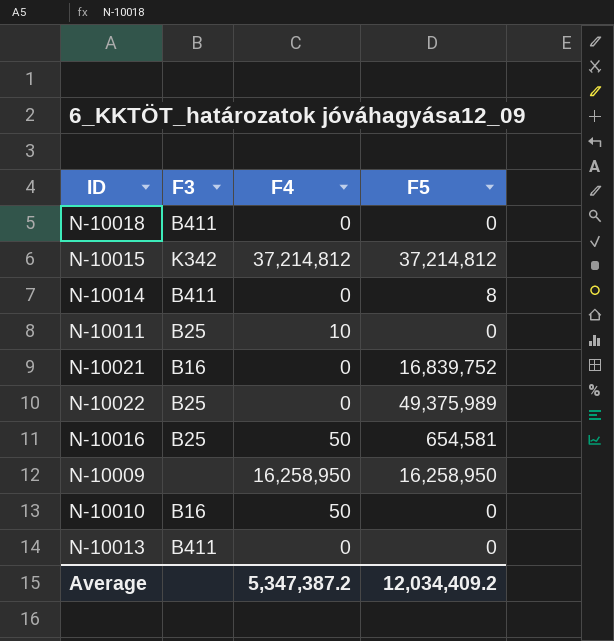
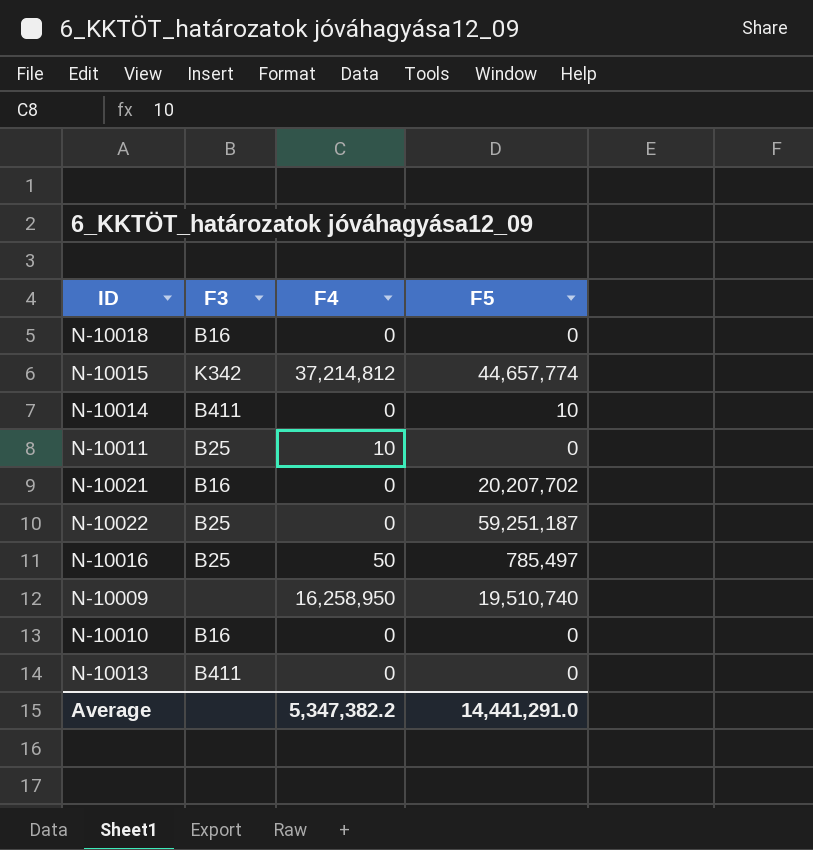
N-10018 | F3: B411 -> B16
N-10015 | F5: 37,214,812 -> 44,657,774
N-10014 | F5: 8 -> 10
N-10021 | F5: 16,839,752 -> 20,207,702
N-10022 | F5: 49,375,989 -> 59,251,187
N-10016 | F5: 654,581 -> 785,497
N-10009 | F5: 16,258,950 -> 19,510,740
N-10010 | F4: 50 -> 0
Average | F4: 5,347,387.2 -> 5,347,382.2
Average | F5: 12,034,409.2 -> 14,441,291.0

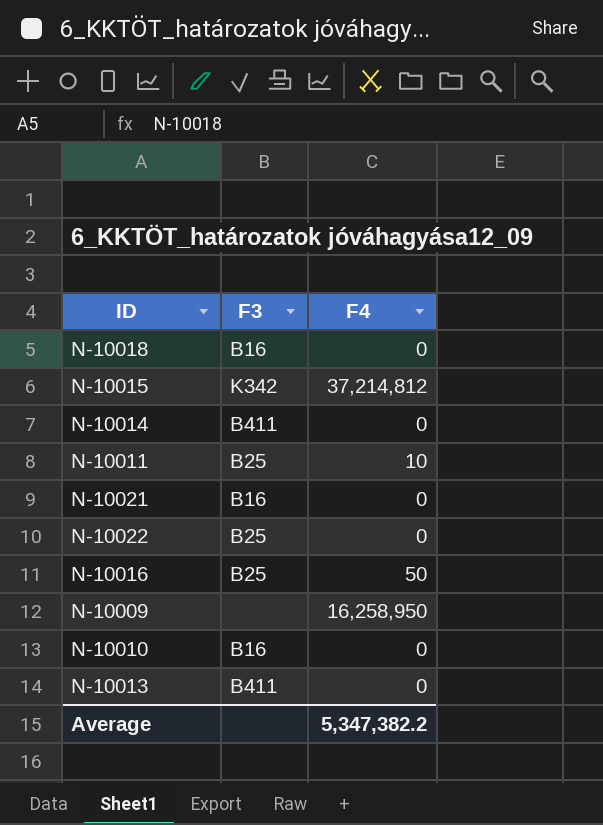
column F5 | position: 4 -> none

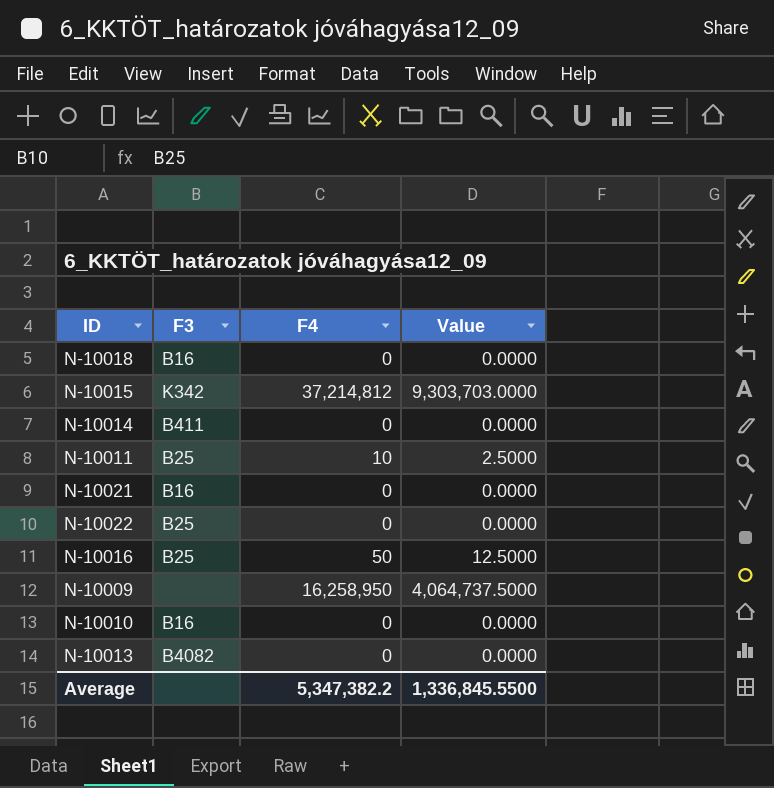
column Value | formula: none -> [F4] * 0.25
N-10013 | F3: B411 -> B4082

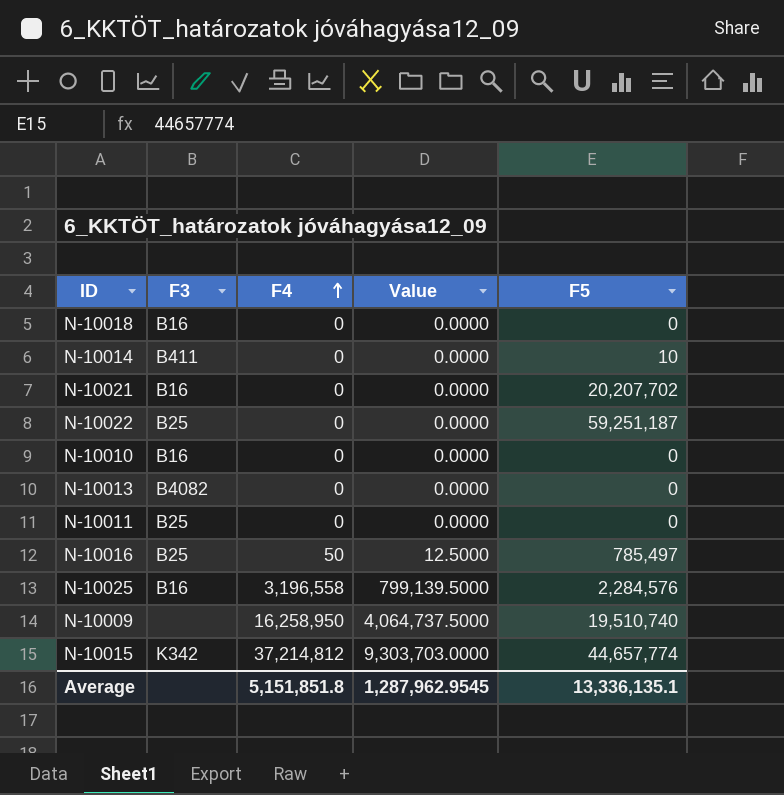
row order: none -> F4 ascending
column F5 | position: none -> 5
N-10011 | F4: 10 -> 0
N-10011 | Value: 2.5000 -> 0.0000
row N-10025: none -> B16 | 3,196,558 | 799,139.5000 | 2,284,576
Average | F4: 5,347,382.2 -> 5,151,851.8
Average | Value: 1,336,845.5500 -> 1,287,962.9545

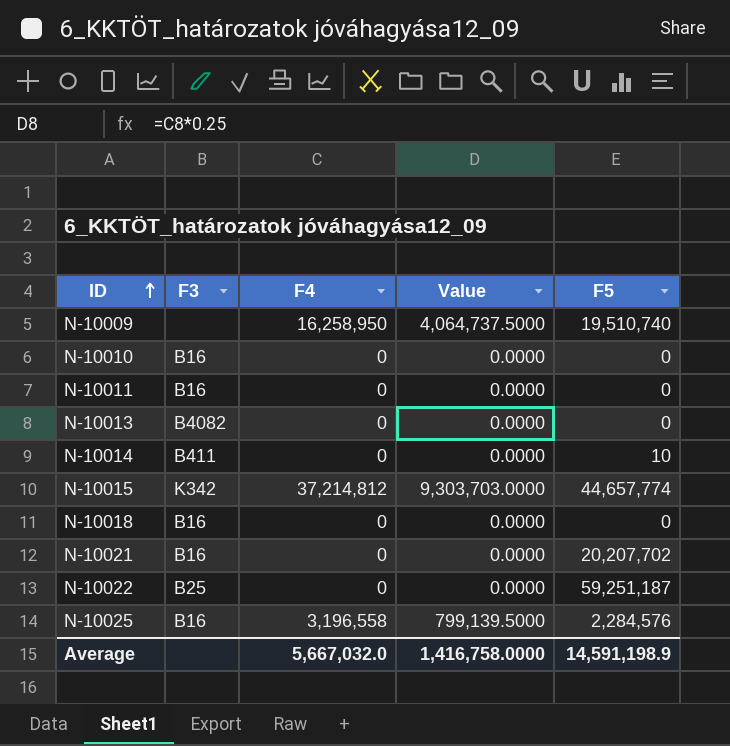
row order: F4 ascending -> ID ascending
row N-10016: B25 | 50 | 12.5000 | 785,497 -> none
N-10011 | F3: B25 -> B16
Average | F4: 5,151,851.8 -> 5,667,032.0
Average | Value: 1,287,962.9545 -> 1,416,758.0000
Average | F5: 13,336,135.1 -> 14,591,198.9

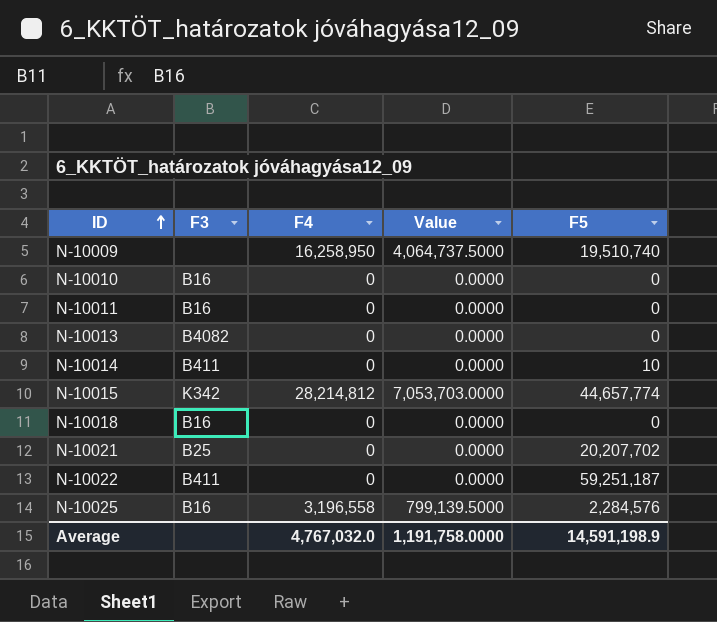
N-10015 | F4: 37,214,812 -> 28,214,812
N-10015 | Value: 9,303,703.0000 -> 7,053,703.0000
N-10021 | F3: B16 -> B25
N-10022 | F3: B25 -> B411
Average | F4: 5,667,032.0 -> 4,767,032.0
Average | Value: 1,416,758.0000 -> 1,191,758.0000

